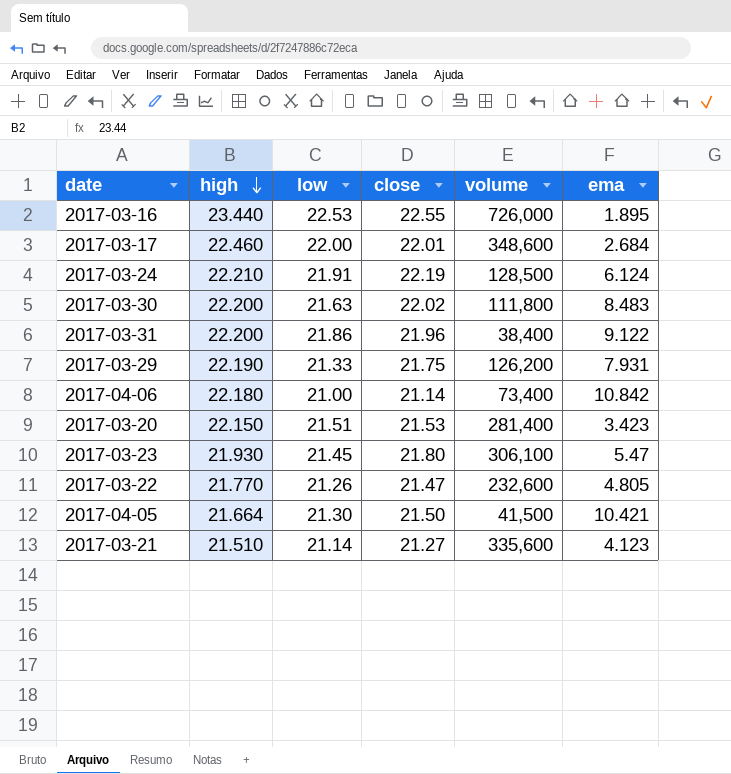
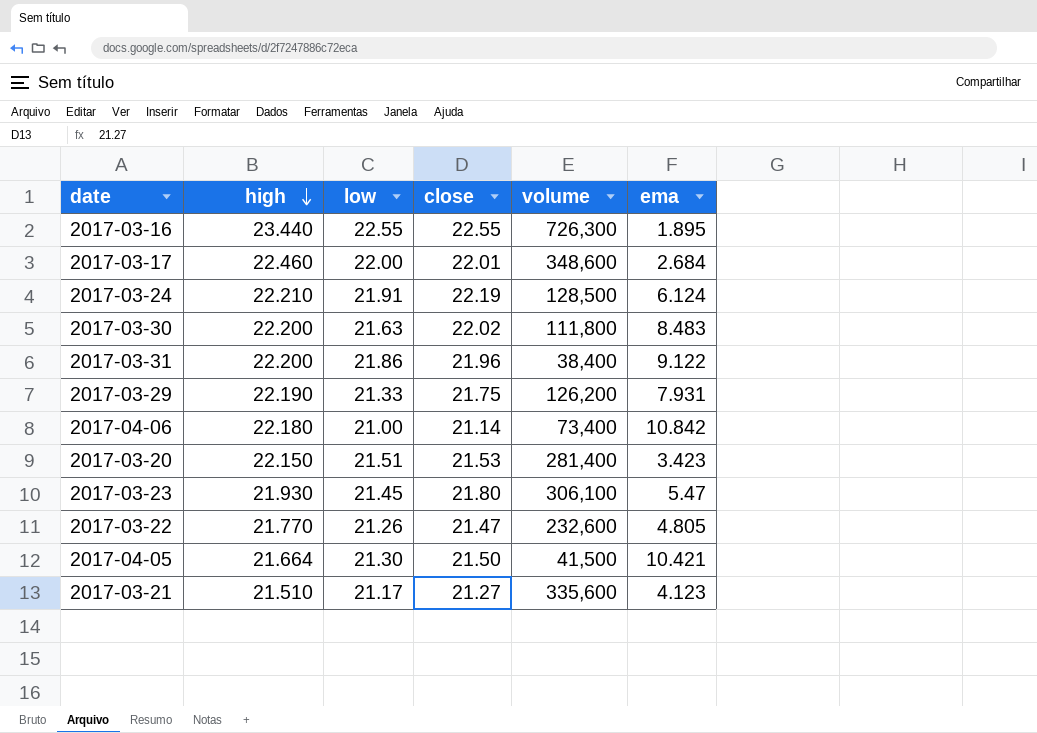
2017-03-16 | low: 22.53 -> 22.55
2017-03-16 | volume: 726,000 -> 726,300
2017-03-21 | low: 21.14 -> 21.17

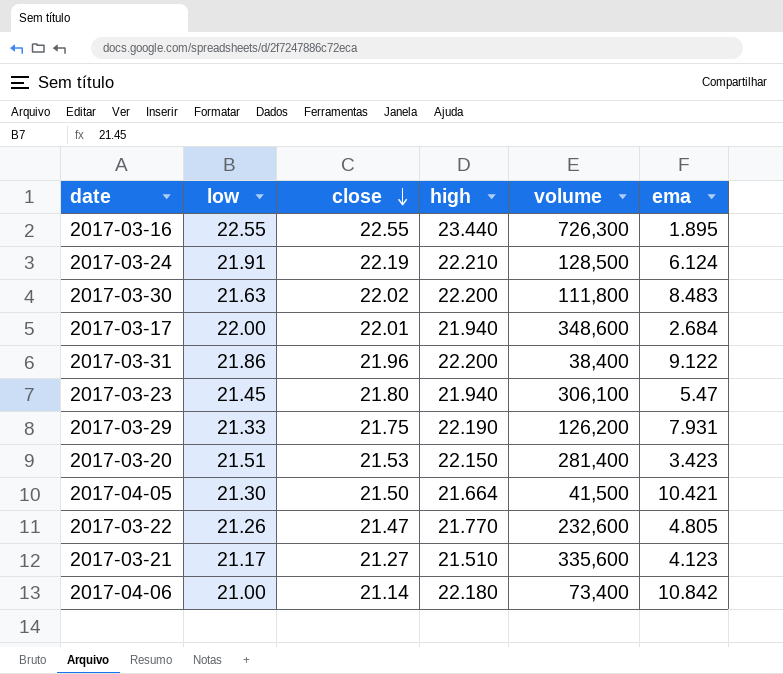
row order: high descending -> close descending
column high | position: 2 -> 4
2017-03-17 | high: 22.460 -> 21.940
2017-03-23 | high: 21.930 -> 21.940

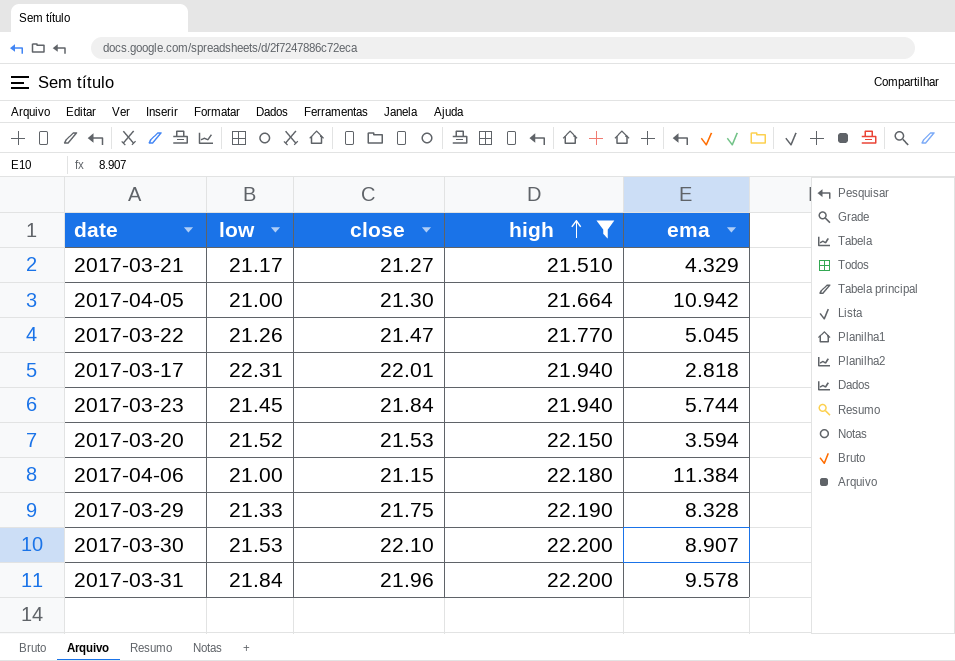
filter: none -> high <= 22.200
row order: close descending -> high ascending
column volume | position: 5 -> none
2017-03-21 | ema: 4.123 -> 4.329
2017-04-05 | low: 21.30 -> 21.00
2017-04-05 | close: 21.50 -> 21.30
2017-04-05 | ema: 10.421 -> 10.942
2017-03-22 | ema: 4.805 -> 5.045
2017-03-17 | low: 22.00 -> 22.31
2017-03-17 | ema: 2.684 -> 2.818
2017-03-23 | close: 21.80 -> 21.84
2017-03-23 | ema: 5.47 -> 5.744
2017-03-20 | low: 21.51 -> 21.52
2017-03-20 | ema: 3.423 -> 3.594
2017-04-06 | close: 21.14 -> 21.15
2017-04-06 | ema: 10.842 -> 11.384
2017-03-29 | ema: 7.931 -> 8.328
2017-03-30 | low: 21.63 -> 21.53
2017-03-30 | close: 22.02 -> 22.10
2017-03-30 | ema: 8.483 -> 8.907
2017-03-31 | low: 21.86 -> 21.84
2017-03-31 | ema: 9.122 -> 9.578

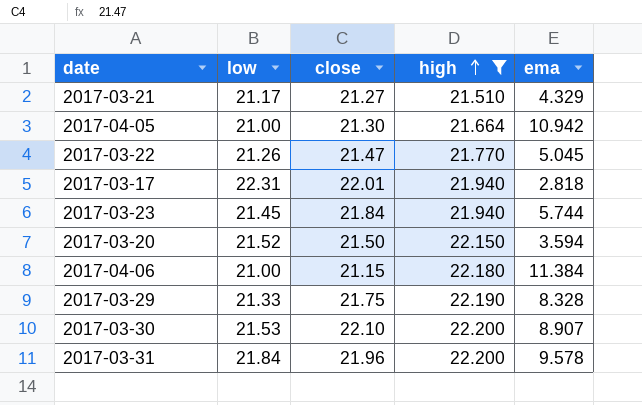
2017-03-20 | close: 21.53 -> 21.50

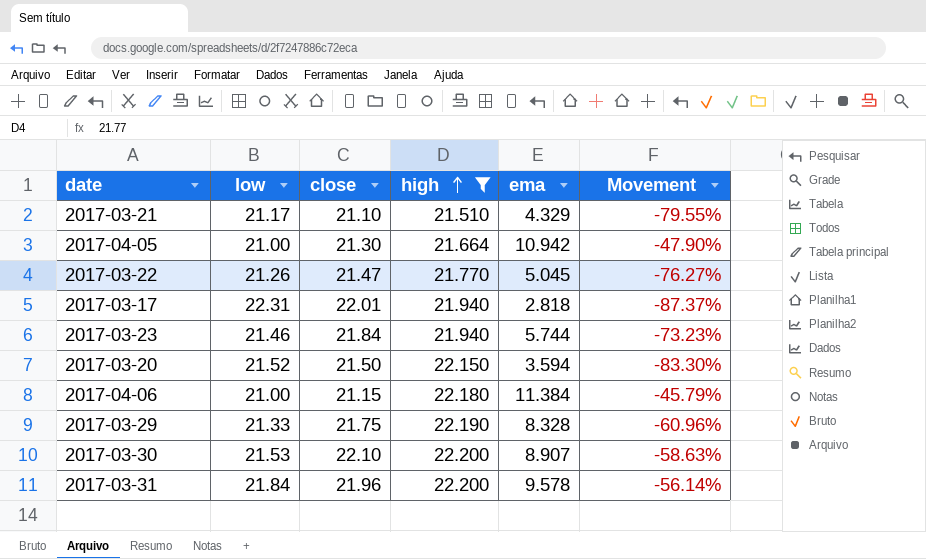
column Movement | formula: none -> ([ema] - [low]) / [low]
2017-03-21 | close: 21.27 -> 21.10
2017-03-23 | low: 21.45 -> 21.46

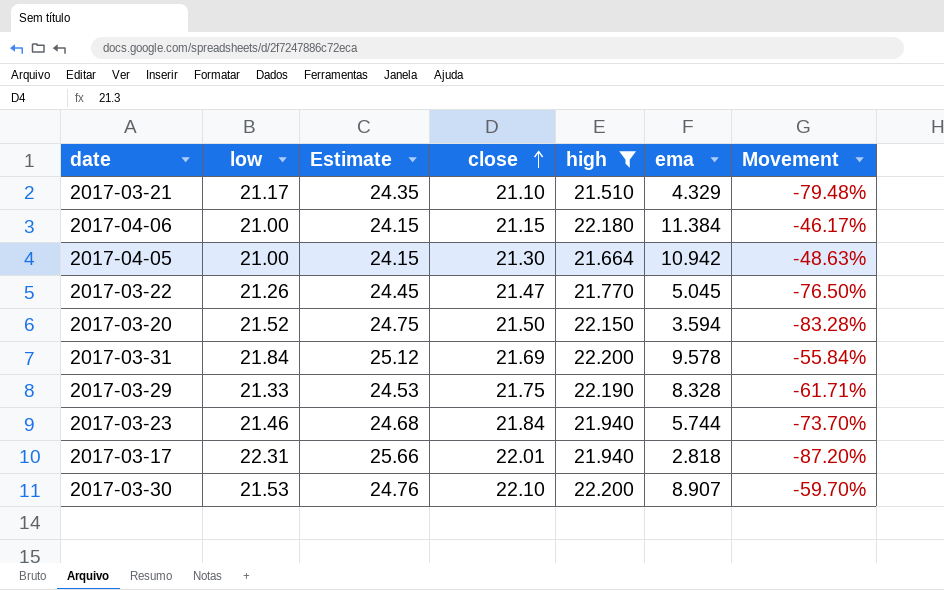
row order: high ascending -> close ascending
column Estimate | formula: none -> [low] * 1.15
column Movement | formula: ([ema] - [low]) / [low] -> ([ema] - [close]) / [close]
2017-03-31 | close: 21.96 -> 21.69

